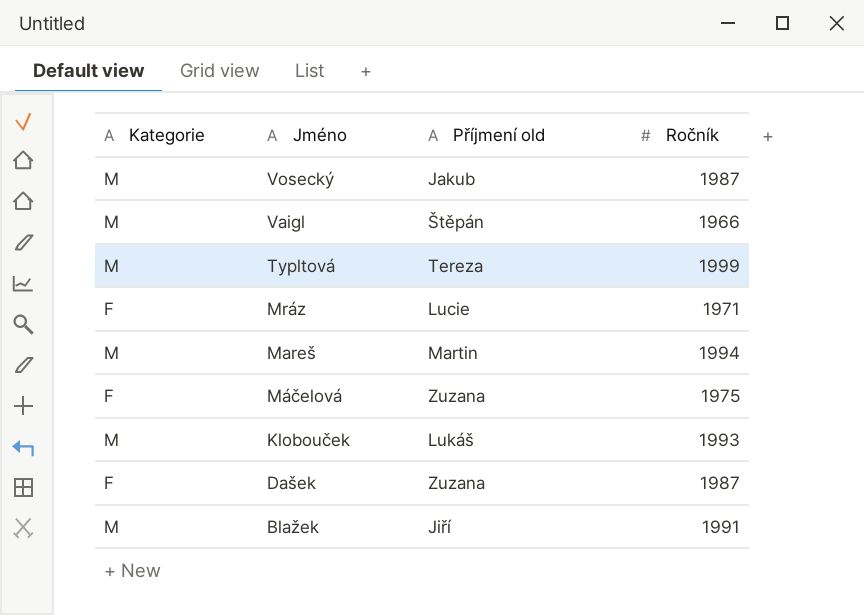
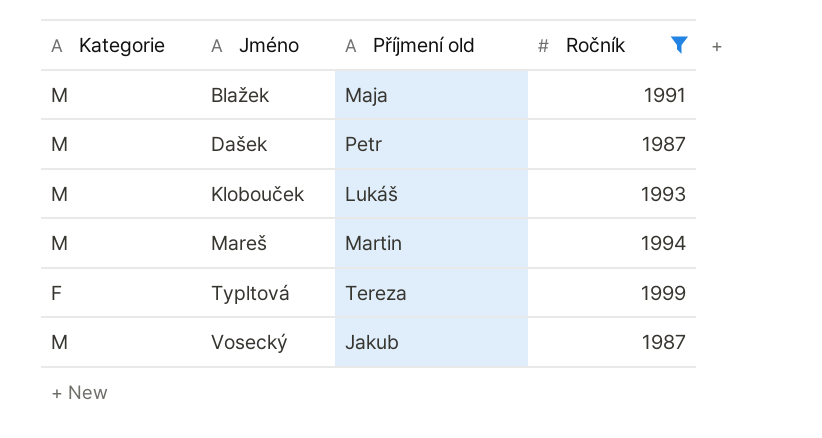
filter: none -> Ročník >= 1987
row order: Jméno descending -> Jméno ascending
Blažek | Příjmení old: Jiří -> Maja
Dašek | Kategorie: F -> M
Dašek | Příjmení old: Zuzana -> Petr
Typltová | Kategorie: M -> F

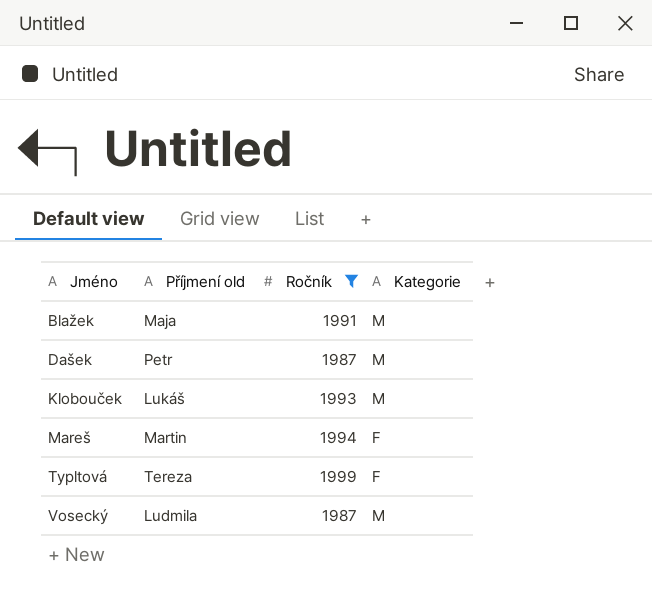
column Kategorie | position: 1 -> 4
Mareš | Kategorie: M -> F
Vosecký | Příjmení old: Jakub -> Ludmila

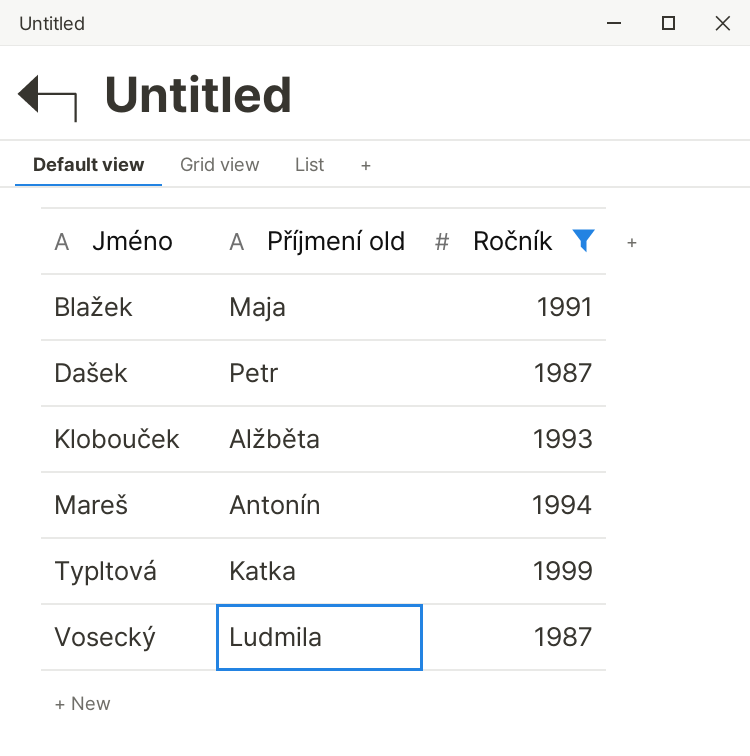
column Kategorie | position: 4 -> none
Klobouček | Příjmení old: Lukáš -> Alžběta
Mareš | Příjmení old: Martin -> Antonín
Typltová | Příjmení old: Tereza -> Katka

